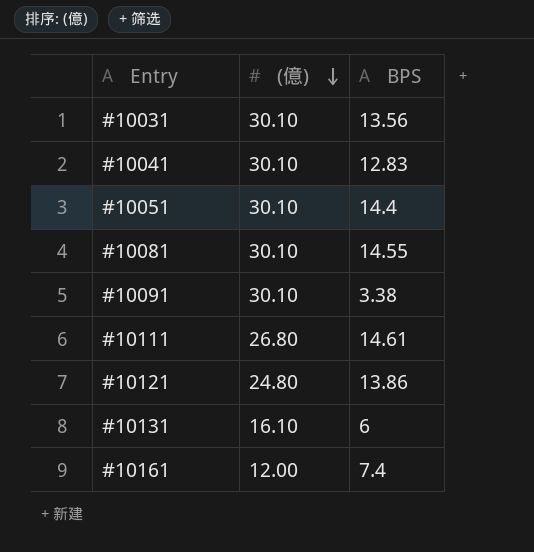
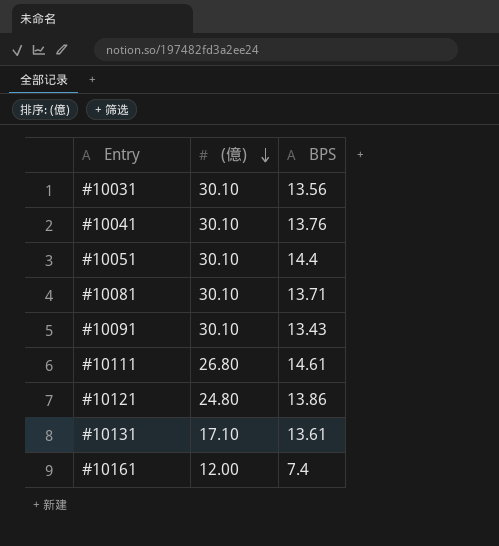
#10041 | BPS: 12.83 -> 13.76
#10081 | BPS: 14.55 -> 13.71
#10091 | BPS: 3.38 -> 13.43
#10131 | (億): 16.10 -> 17.10
#10131 | BPS: 6 -> 13.61

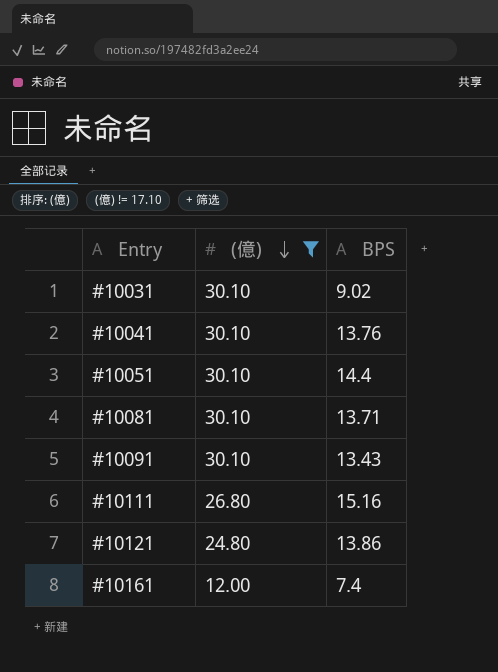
filter: none -> (億) != 17.10
#10031 | BPS: 13.56 -> 9.02
#10111 | BPS: 14.61 -> 15.16

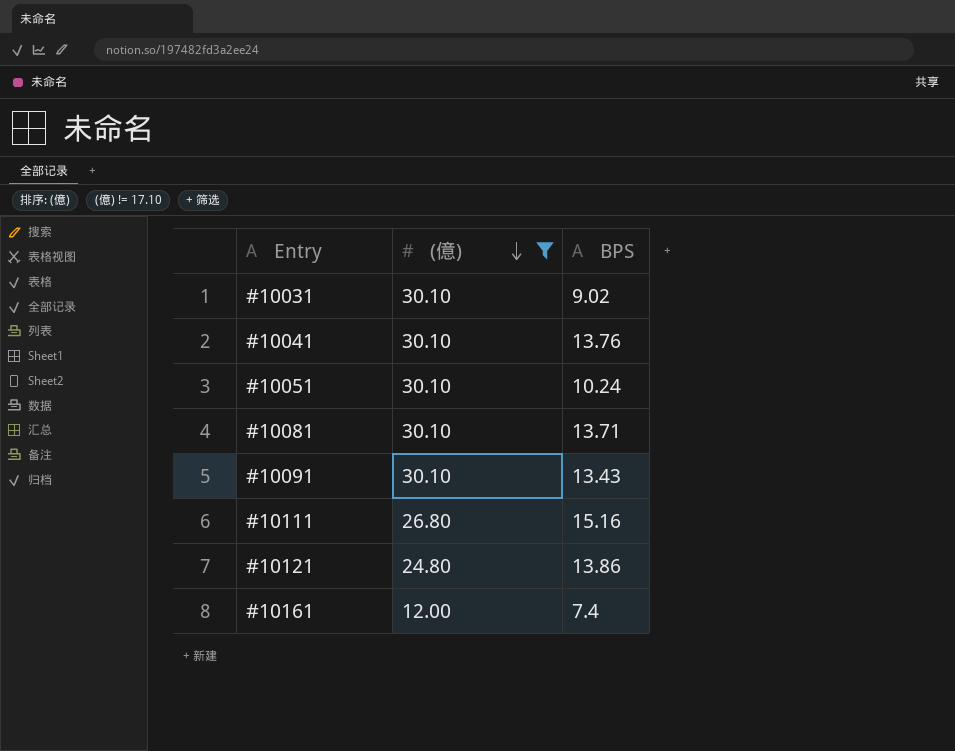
#10051 | BPS: 14.4 -> 10.24

